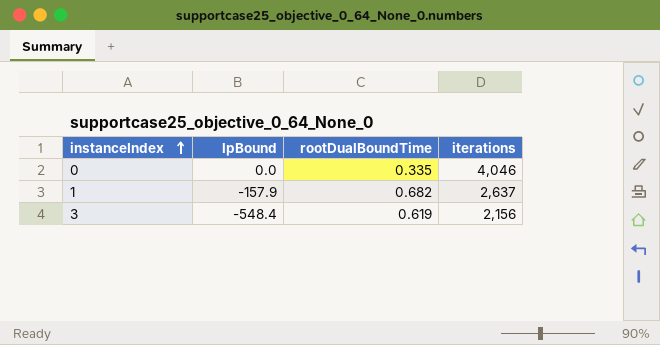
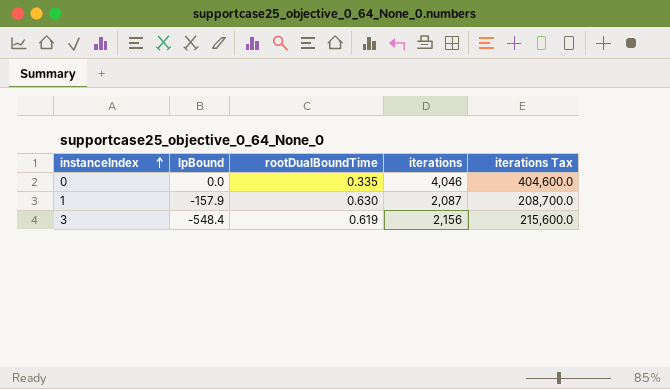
column iterations Tax | formula: none -> [iterations] * 100
1 | rootDualBoundTime: 0.682 -> 0.630
1 | iterations: 2,637 -> 2,087

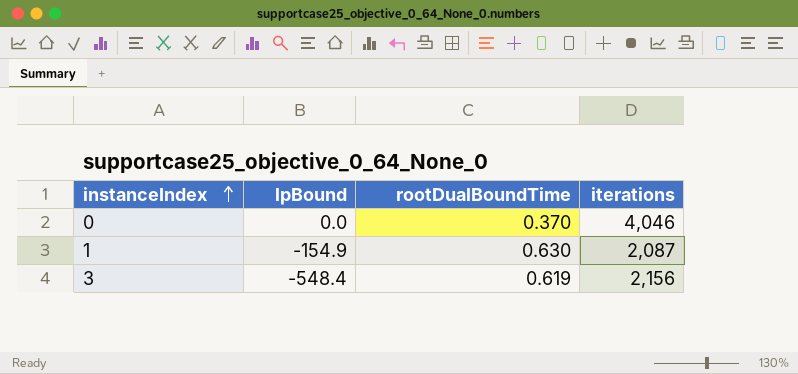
column iterations Tax | formula: [iterations] * 100 -> none
0 | rootDualBoundTime: 0.335 -> 0.370
1 | lpBound: -157.9 -> -154.9

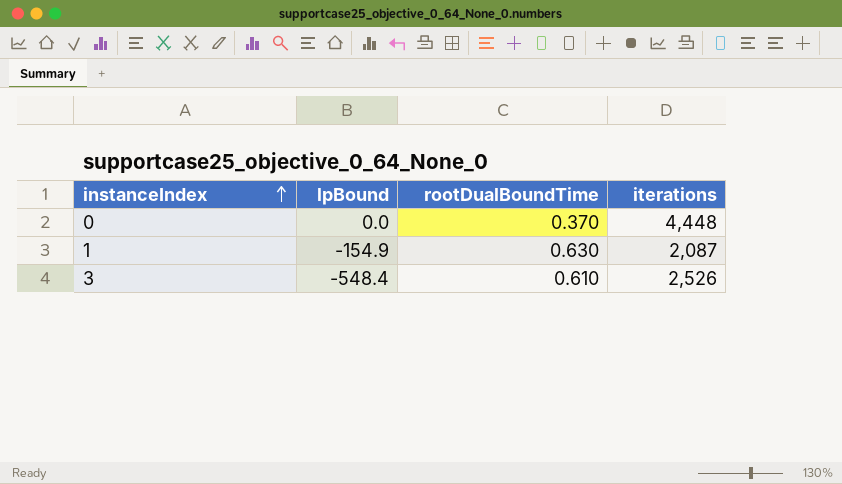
0 | iterations: 4,046 -> 4,448
3 | rootDualBoundTime: 0.619 -> 0.610
3 | iterations: 2,156 -> 2,526

